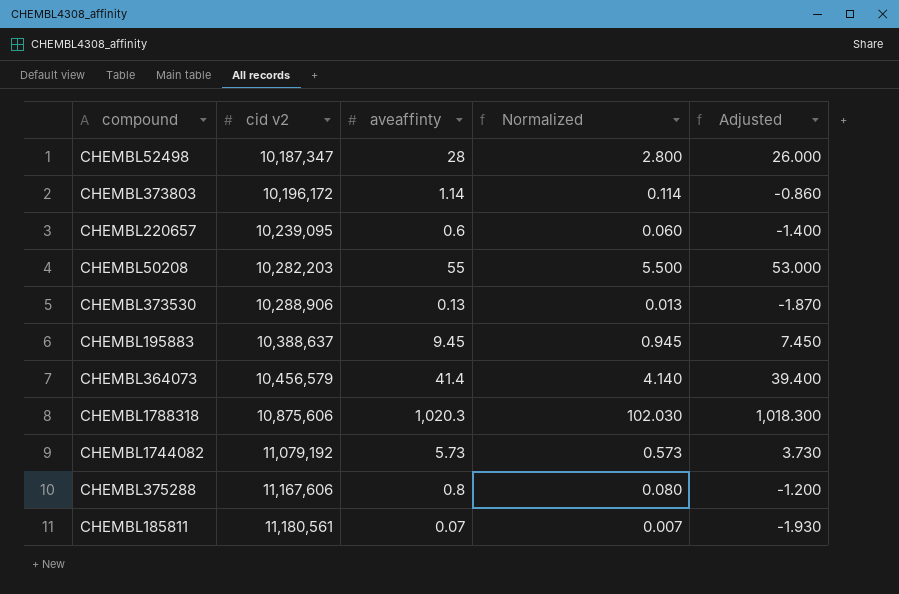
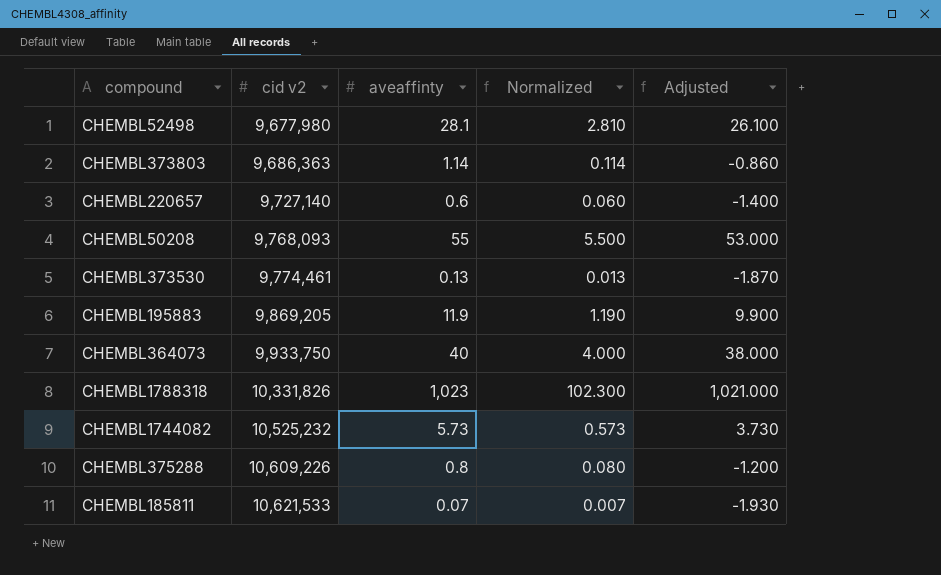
CHEMBL52498 | cid v2: 10,187,347 -> 9,677,980
CHEMBL52498 | aveaffinty: 28 -> 28.1
CHEMBL52498 | Normalized: 2.800 -> 2.810
CHEMBL52498 | Adjusted: 26.000 -> 26.100
CHEMBL373803 | cid v2: 10,196,172 -> 9,686,363
CHEMBL220657 | cid v2: 10,239,095 -> 9,727,140
CHEMBL50208 | cid v2: 10,282,203 -> 9,768,093
CHEMBL373530 | cid v2: 10,288,906 -> 9,774,461
CHEMBL195883 | cid v2: 10,388,637 -> 9,869,205
CHEMBL195883 | aveaffinty: 9.45 -> 11.9
CHEMBL195883 | Normalized: 0.945 -> 1.190
CHEMBL195883 | Adjusted: 7.450 -> 9.900
CHEMBL364073 | cid v2: 10,456,579 -> 9,933,750
CHEMBL364073 | aveaffinty: 41.4 -> 40
CHEMBL364073 | Normalized: 4.140 -> 4.000
CHEMBL364073 | Adjusted: 39.400 -> 38.000
CHEMBL1788318 | cid v2: 10,875,606 -> 10,331,826
CHEMBL1788318 | aveaffinty: 1,020.3 -> 1,023
CHEMBL1788318 | Normalized: 102.030 -> 102.300
CHEMBL1788318 | Adjusted: 1,018.300 -> 1,021.000
CHEMBL1744082 | cid v2: 11,079,192 -> 10,525,232
CHEMBL375288 | cid v2: 11,167,606 -> 10,609,226
CHEMBL185811 | cid v2: 11,180,561 -> 10,621,533

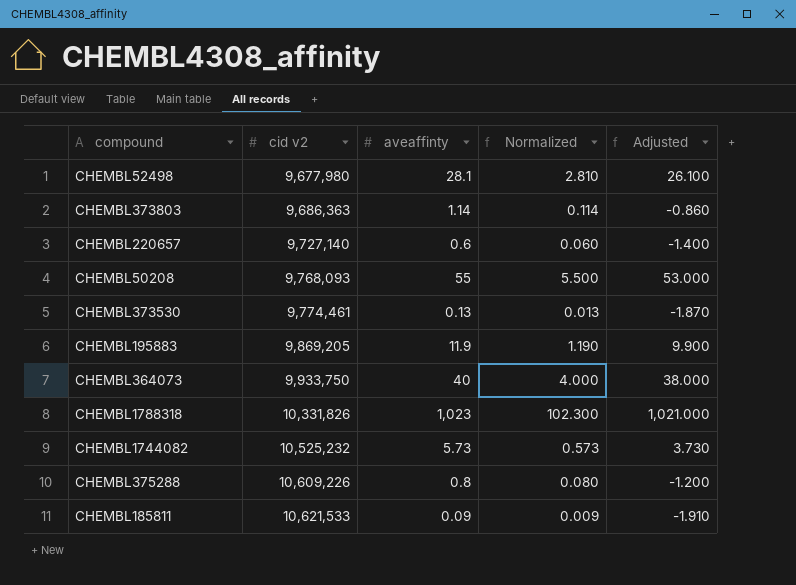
CHEMBL185811 | aveaffinty: 0.07 -> 0.09
CHEMBL185811 | Normalized: 0.007 -> 0.009
CHEMBL185811 | Adjusted: -1.930 -> -1.910

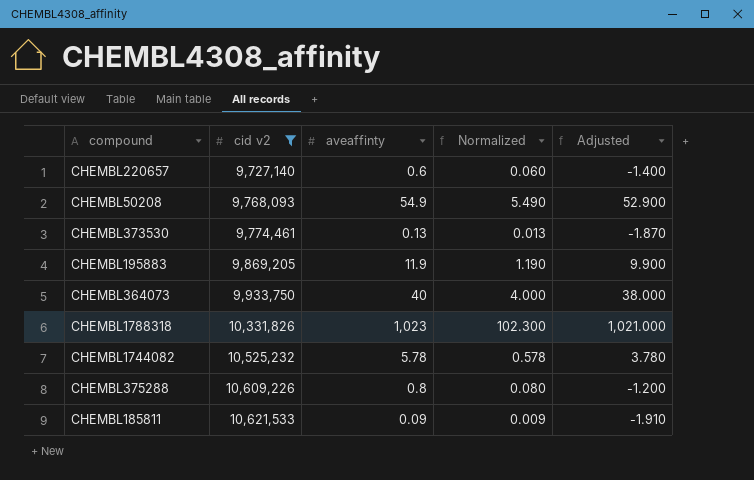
filter: none -> cid v2 >= 9,727,140
CHEMBL50208 | aveaffinty: 55 -> 54.9
CHEMBL50208 | Normalized: 5.500 -> 5.490
CHEMBL50208 | Adjusted: 53.000 -> 52.900
CHEMBL1744082 | aveaffinty: 5.73 -> 5.78
CHEMBL1744082 | Normalized: 0.573 -> 0.578
CHEMBL1744082 | Adjusted: 3.730 -> 3.780

